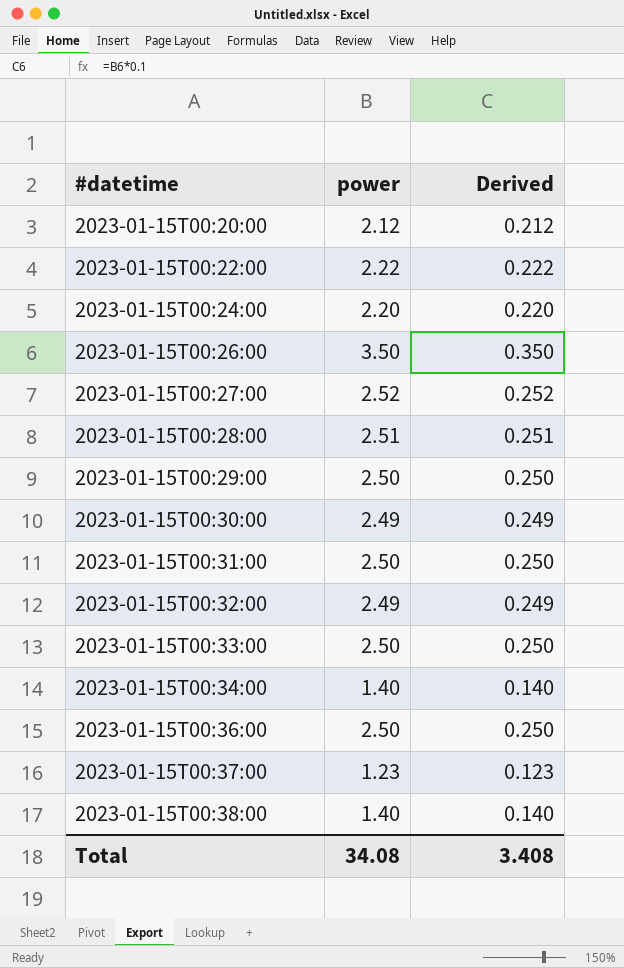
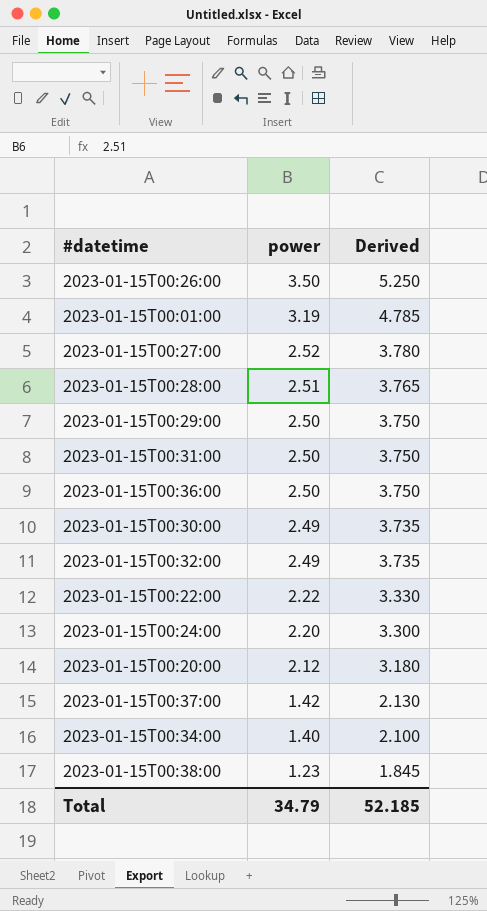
row order: #datetime ascending -> power descending
column Derived | formula: [power] * 0.1 -> [power] * 1.5
row 2023-01-15T00:33:00: 2.50 | 0.250 -> none
row 2023-01-15T00:01:00: none -> 3.19 | 4.785
2023-01-15T00:37:00 | power: 1.23 -> 1.42
2023-01-15T00:38:00 | power: 1.40 -> 1.23
Total | power: 34.08 -> 34.79
Total | Derived: 3.408 -> 52.185

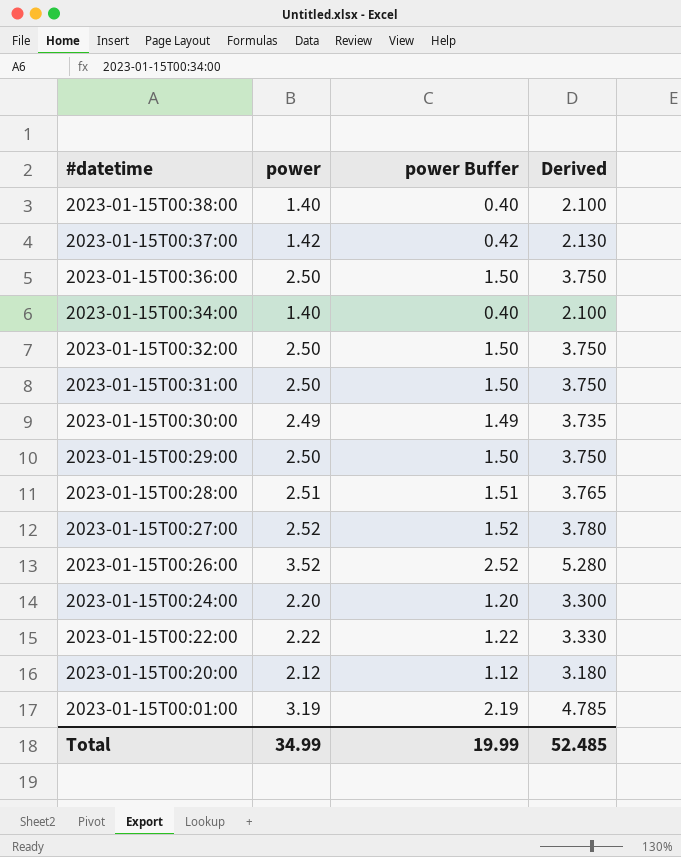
row order: power descending -> #datetime descending
column power Buffer | formula: none -> [power] - 1
2023-01-15T00:38:00 | power: 1.23 -> 1.40
2023-01-15T00:38:00 | Derived: 1.845 -> 2.100
2023-01-15T00:32:00 | power: 2.49 -> 2.50
2023-01-15T00:32:00 | Derived: 3.735 -> 3.750
2023-01-15T00:26:00 | power: 3.50 -> 3.52
2023-01-15T00:26:00 | Derived: 5.250 -> 5.280
Total | power: 34.79 -> 34.99
Total | Derived: 52.185 -> 52.485

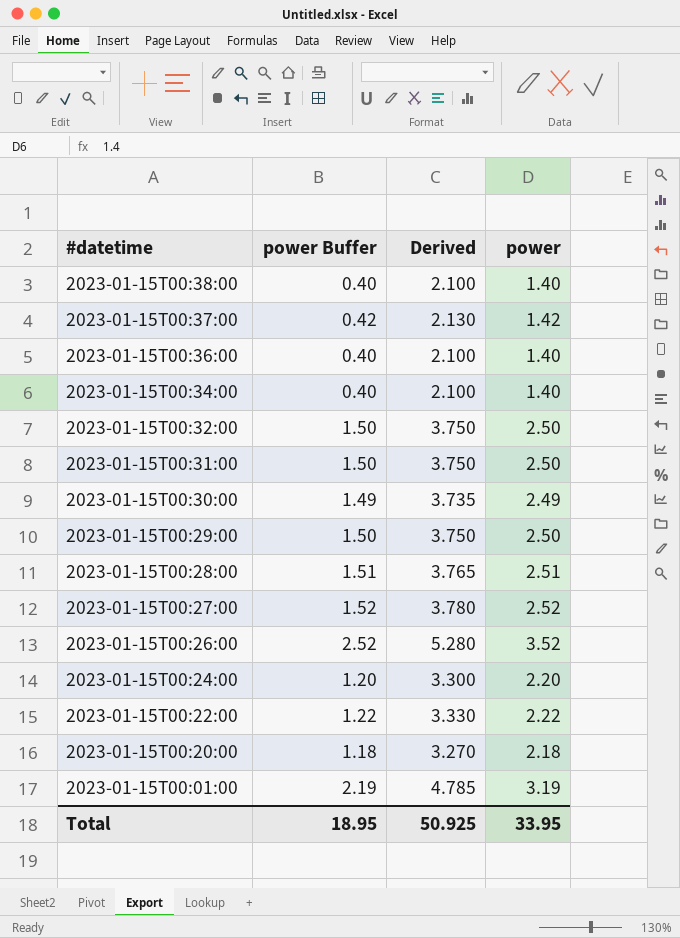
column power | position: 2 -> 4
2023-01-15T00:36:00 | power Buffer: 1.50 -> 0.40
2023-01-15T00:36:00 | Derived: 3.750 -> 2.100
2023-01-15T00:36:00 | power: 2.50 -> 1.40
2023-01-15T00:20:00 | power Buffer: 1.12 -> 1.18
2023-01-15T00:20:00 | Derived: 3.180 -> 3.270
2023-01-15T00:20:00 | power: 2.12 -> 2.18
Total | power Buffer: 19.99 -> 18.95
Total | Derived: 52.485 -> 50.925
Total | power: 34.99 -> 33.95

